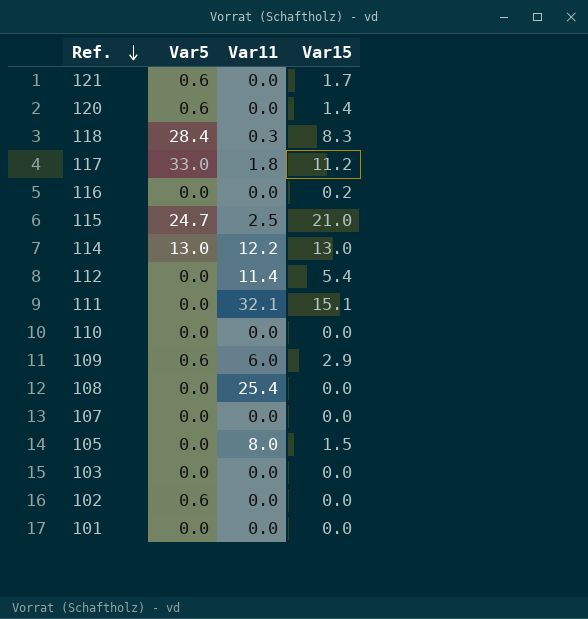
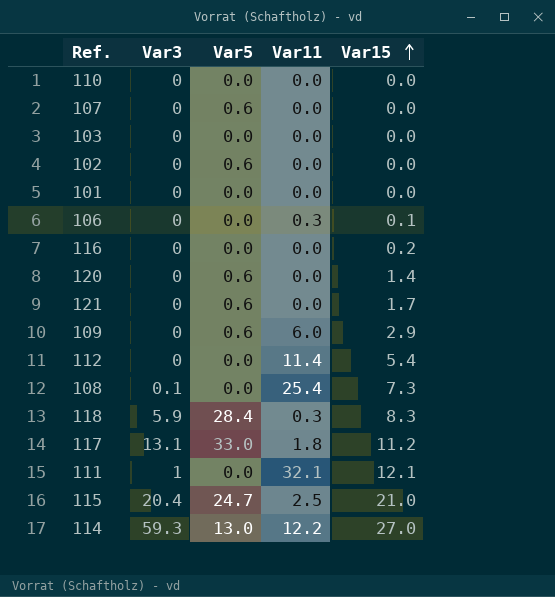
row order: Ref. descending -> Var15 ascending
column Var3 | position: none -> 2
row 105: 0.0 | 8.0 | 1.5 -> none
107 | Var5: 0.0 -> 0.6
row 106: none -> 0 | 0.0 | 0.3 | 0.1
108 | Var15: 0.0 -> 7.3
111 | Var15: 15.1 -> 12.1
114 | Var15: 13.0 -> 27.0

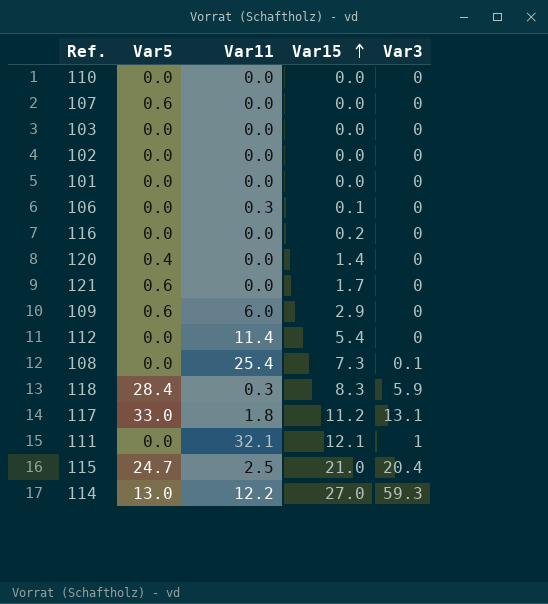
column Var3 | position: 2 -> 5
102 | Var5: 0.6 -> 0.0
120 | Var5: 0.6 -> 0.4

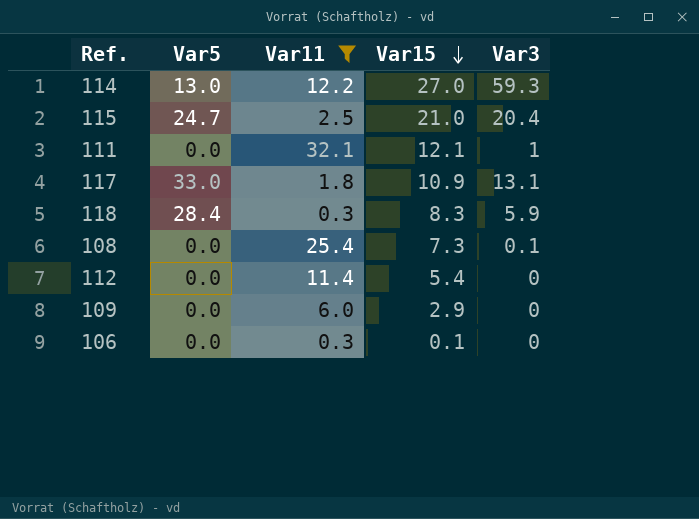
filter: none -> Var11 != 0.0
row order: Var15 ascending -> Var15 descending
117 | Var15: 11.2 -> 10.9
109 | Var5: 0.6 -> 0.0

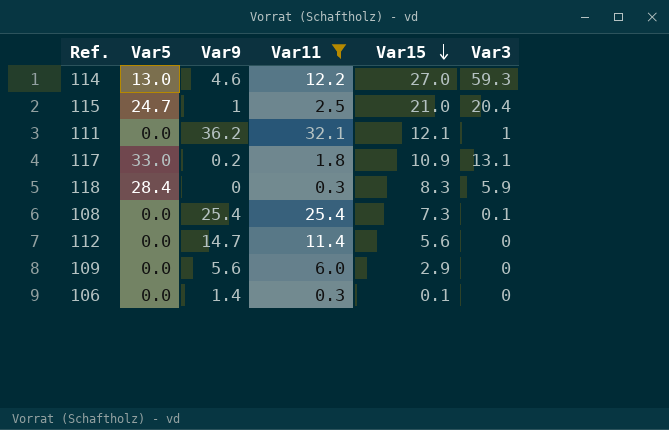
column Var9 | position: none -> 3
112 | Var15: 5.4 -> 5.6

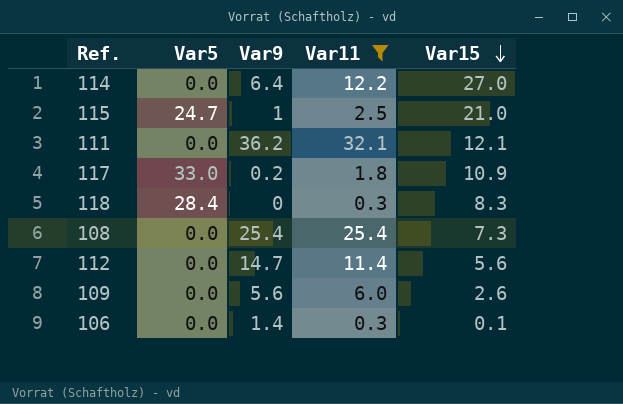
column Var3 | position: 6 -> none
114 | Var5: 13.0 -> 0.0
114 | Var9: 4.6 -> 6.4
109 | Var15: 2.9 -> 2.6

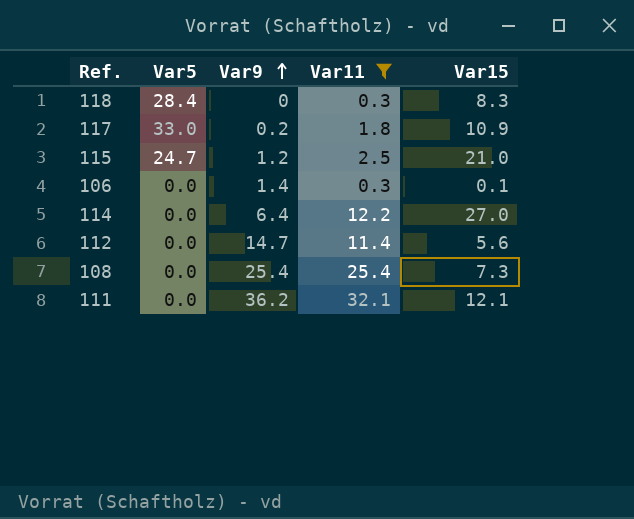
row order: Var15 descending -> Var9 ascending
row 109: 0.0 | 5.6 | 6.0 | 2.6 -> none
115 | Var9: 1 -> 1.2

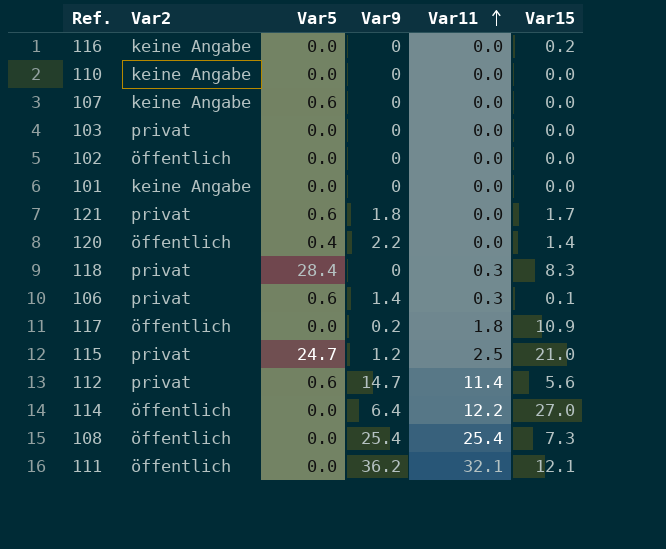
filter: Var11 != 0.0 -> none
row order: Var9 ascending -> Var11 ascending
column Var2 | position: none -> 2
106 | Var5: 0.0 -> 0.6
117 | Var5: 33.0 -> 0.0
112 | Var5: 0.0 -> 0.6

